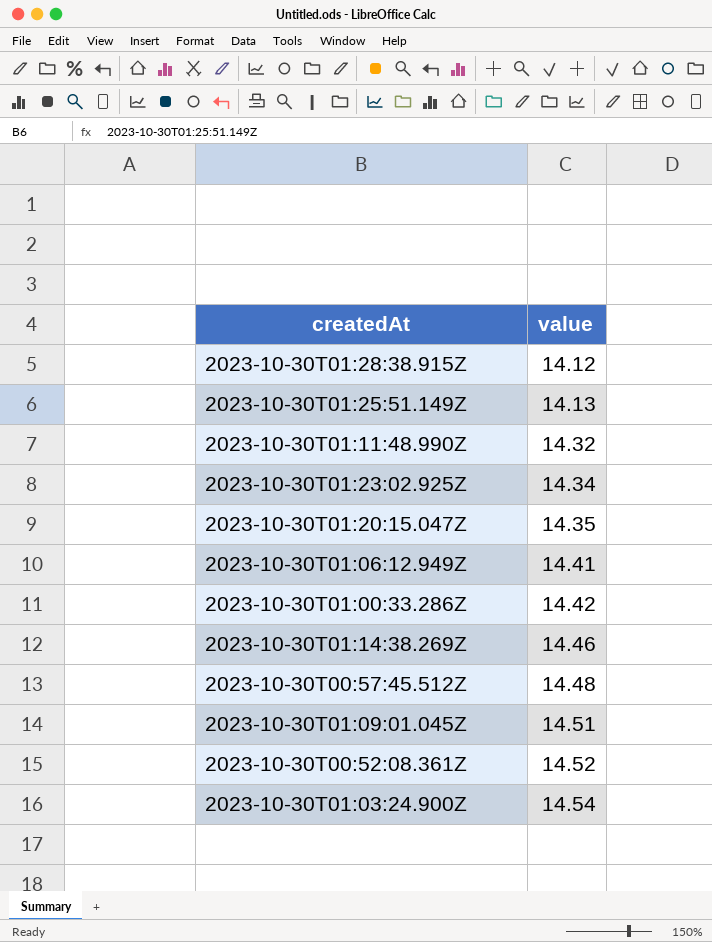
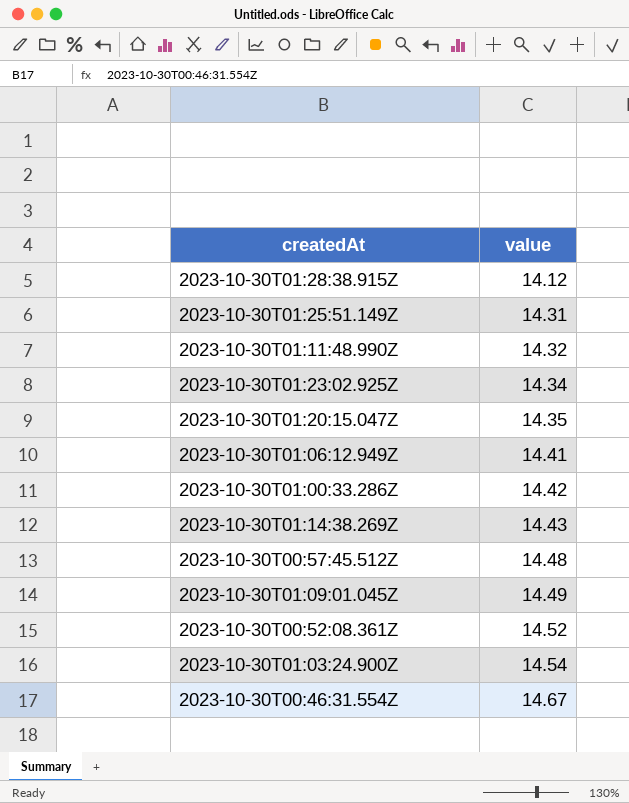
2023-10-30T01:25:51.149Z | value: 14.13 -> 14.31
2023-10-30T01:14:38.269Z | value: 14.46 -> 14.43
2023-10-30T01:09:01.045Z | value: 14.51 -> 14.49
row 2023-10-30T00:46:31.554Z: none -> 14.67

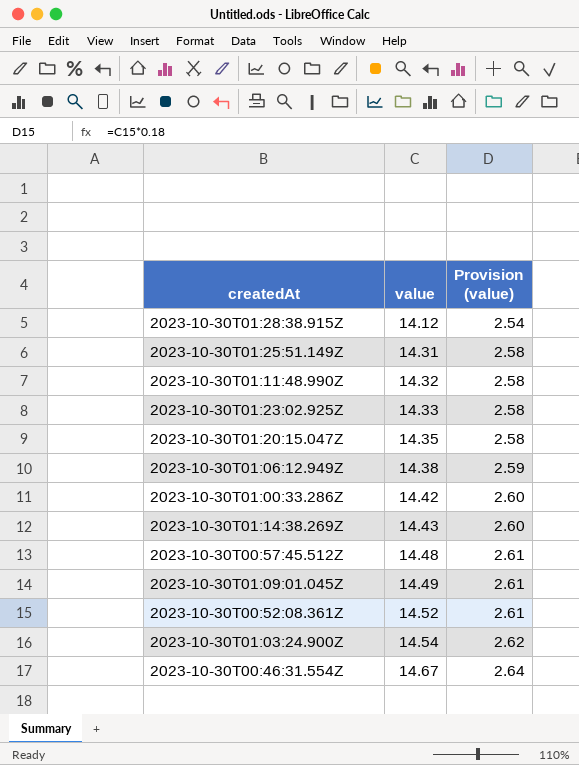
column Provision (value) | formula: none -> [value] * 0.18
2023-10-30T01:23:02.925Z | value: 14.34 -> 14.33
2023-10-30T01:06:12.949Z | value: 14.41 -> 14.38

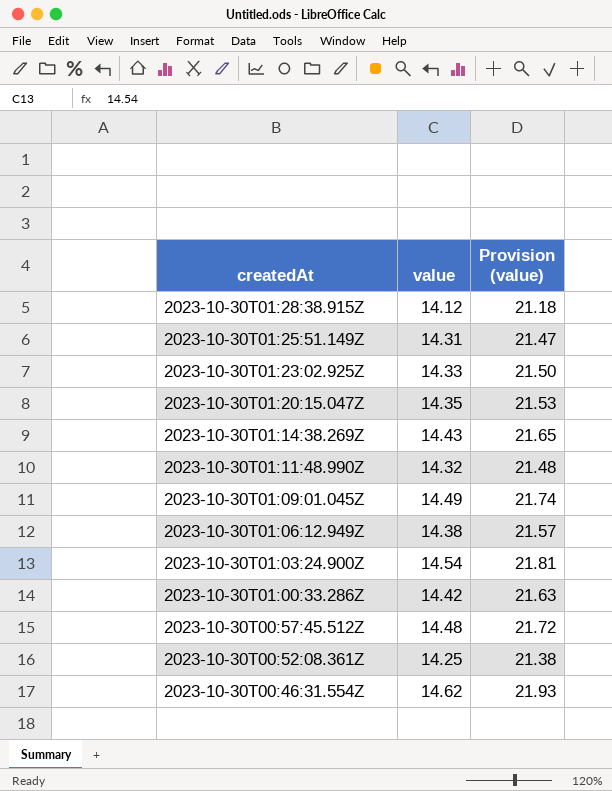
row order: value ascending -> createdAt descending
column Provision (value) | formula: [value] * 0.18 -> [value] * 1.5
2023-10-30T00:52:08.361Z | value: 14.52 -> 14.25
2023-10-30T00:46:31.554Z | value: 14.67 -> 14.62

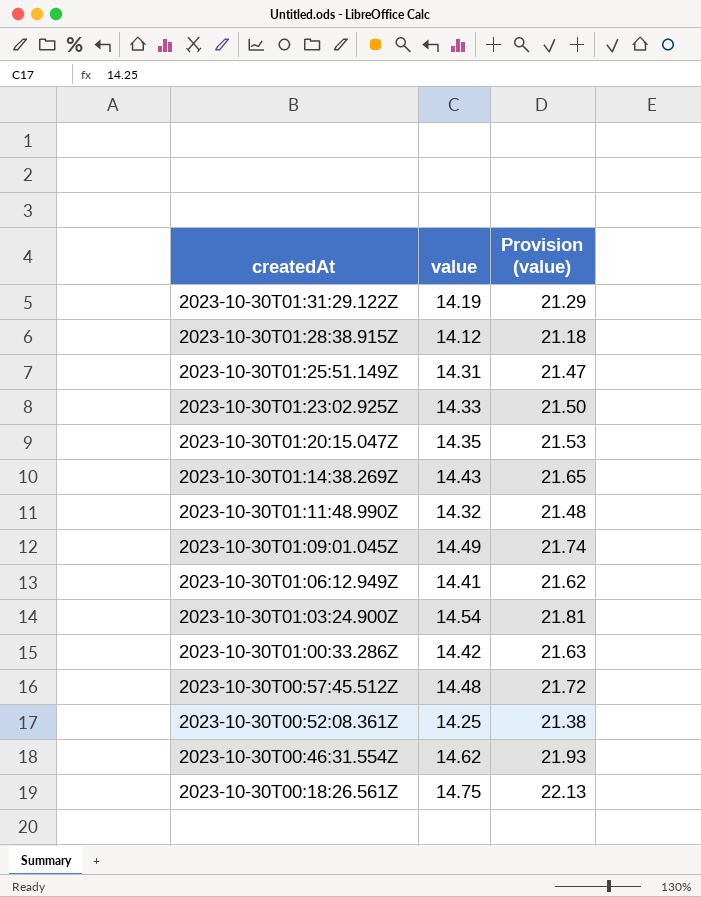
row 2023-10-30T01:31:29.122Z: none -> 14.19 | 21.29
2023-10-30T01:06:12.949Z | value: 14.38 -> 14.41
2023-10-30T01:06:12.949Z | Provision (value): 21.57 -> 21.62
row 2023-10-30T00:18:26.561Z: none -> 14.75 | 22.13

